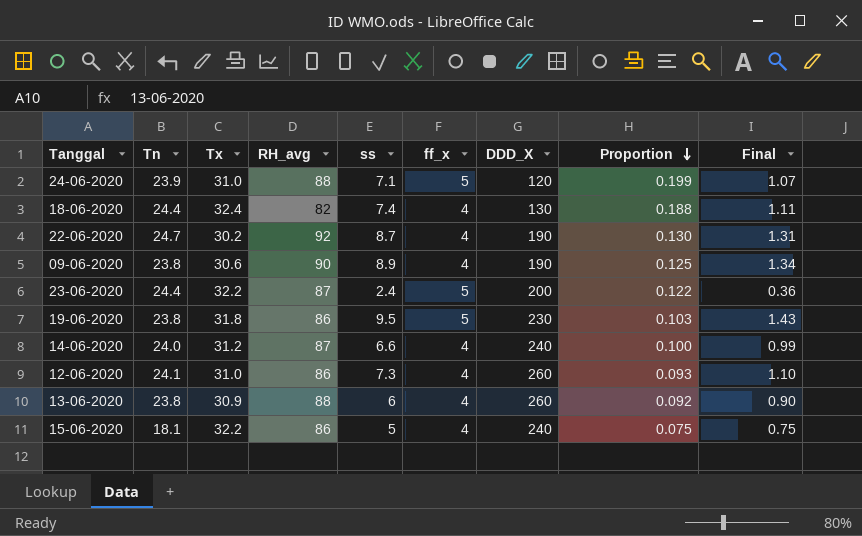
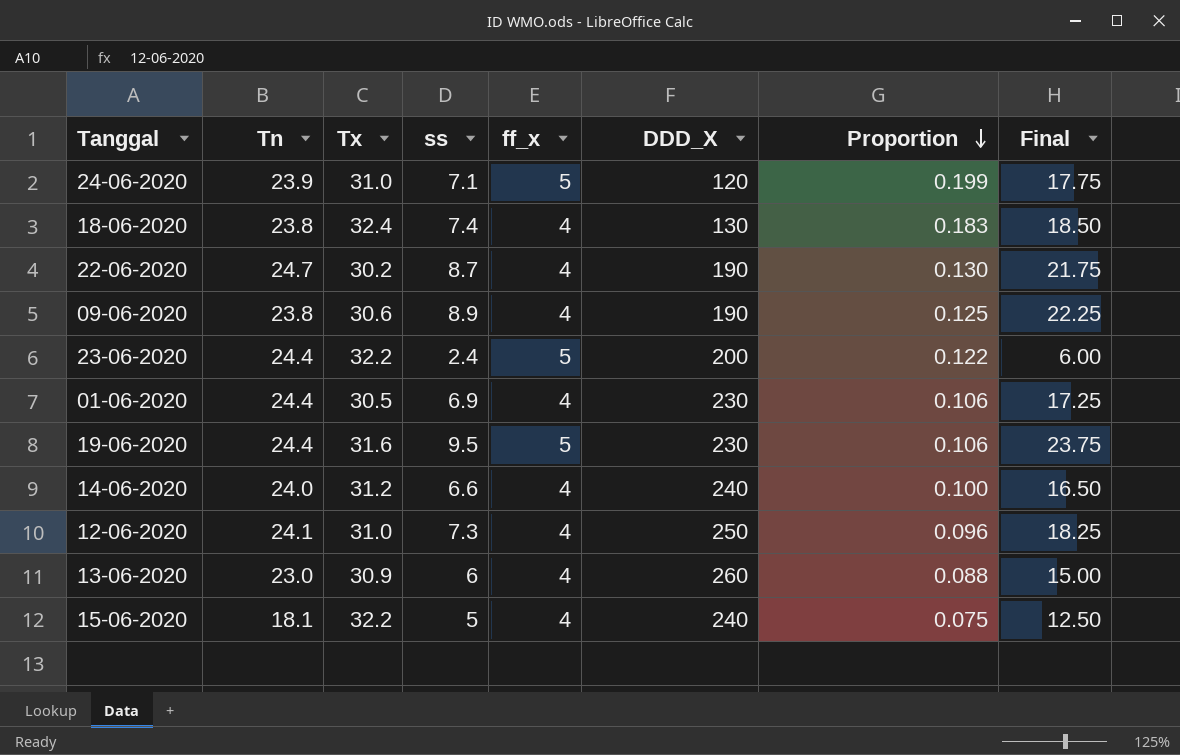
column RH_avg | position: 4 -> none
column Final | formula: [ss] * 0.15 -> [ss] * 2.5
18-06-2020 | Tn: 24.4 -> 23.8
18-06-2020 | Proportion: 0.188 -> 0.183
row 01-06-2020: none -> 24.4 | 30.5 | 6.9 | 4 | 230 | 0.106 | 17.25
19-06-2020 | Tn: 23.8 -> 24.4
19-06-2020 | Tx: 31.8 -> 31.6
19-06-2020 | Proportion: 0.103 -> 0.106
12-06-2020 | DDD_X: 260 -> 250
12-06-2020 | Proportion: 0.093 -> 0.096
13-06-2020 | Tn: 23.8 -> 23.0
13-06-2020 | Proportion: 0.092 -> 0.088

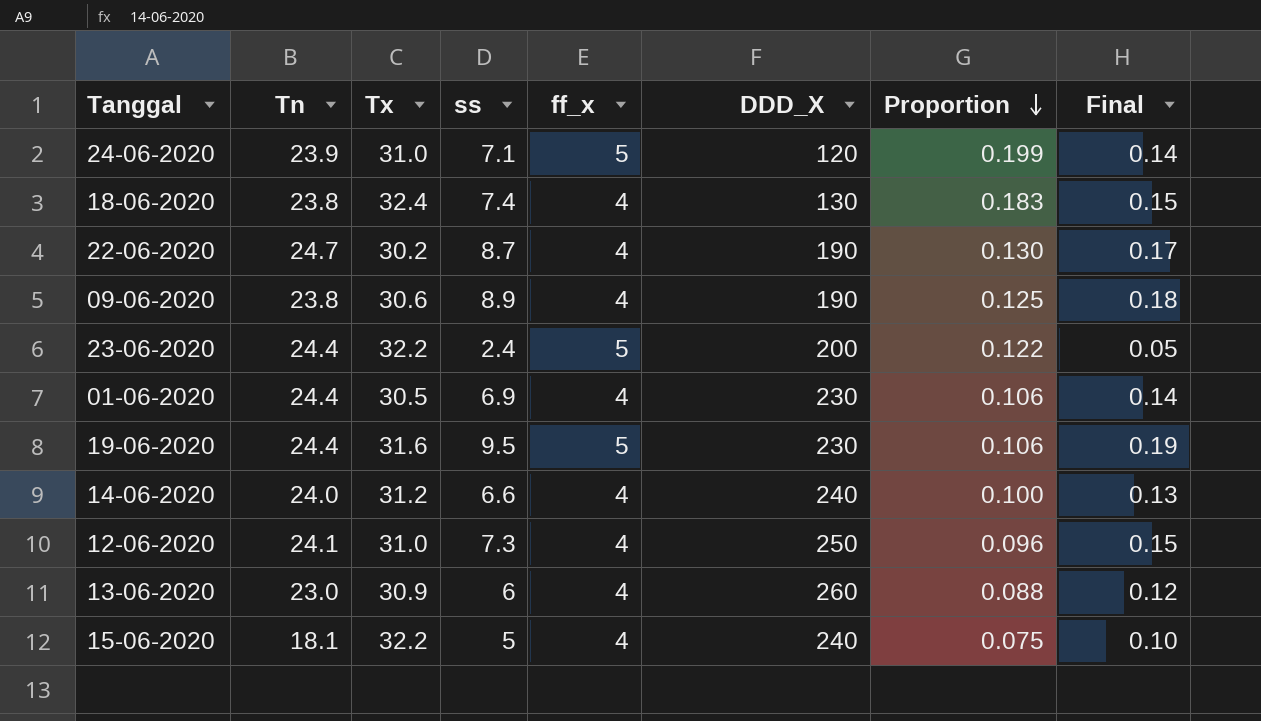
column Final | formula: [ss] * 2.5 -> [ss] * 0.02

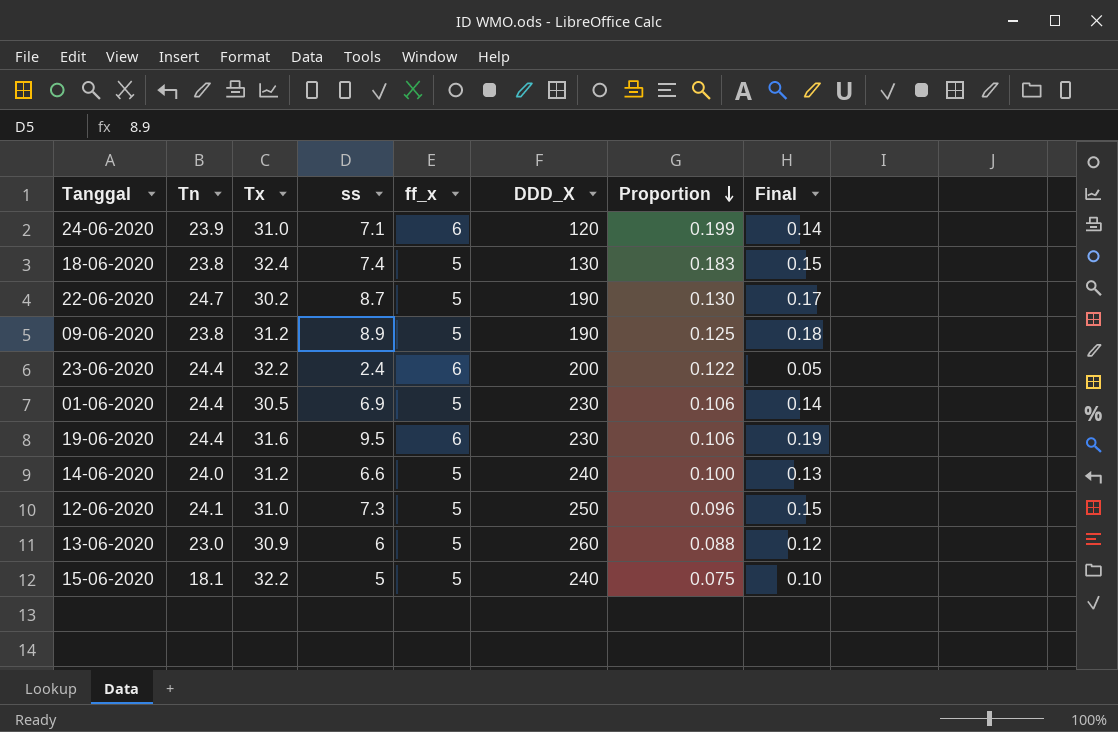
24-06-2020 | ff_x: 5 -> 6
18-06-2020 | ff_x: 4 -> 5
22-06-2020 | ff_x: 4 -> 5
09-06-2020 | Tx: 30.6 -> 31.2
09-06-2020 | ff_x: 4 -> 5
23-06-2020 | ff_x: 5 -> 6
01-06-2020 | ff_x: 4 -> 5
19-06-2020 | ff_x: 5 -> 6
14-06-2020 | ff_x: 4 -> 5
12-06-2020 | ff_x: 4 -> 5
13-06-2020 | ff_x: 4 -> 5
15-06-2020 | ff_x: 4 -> 5

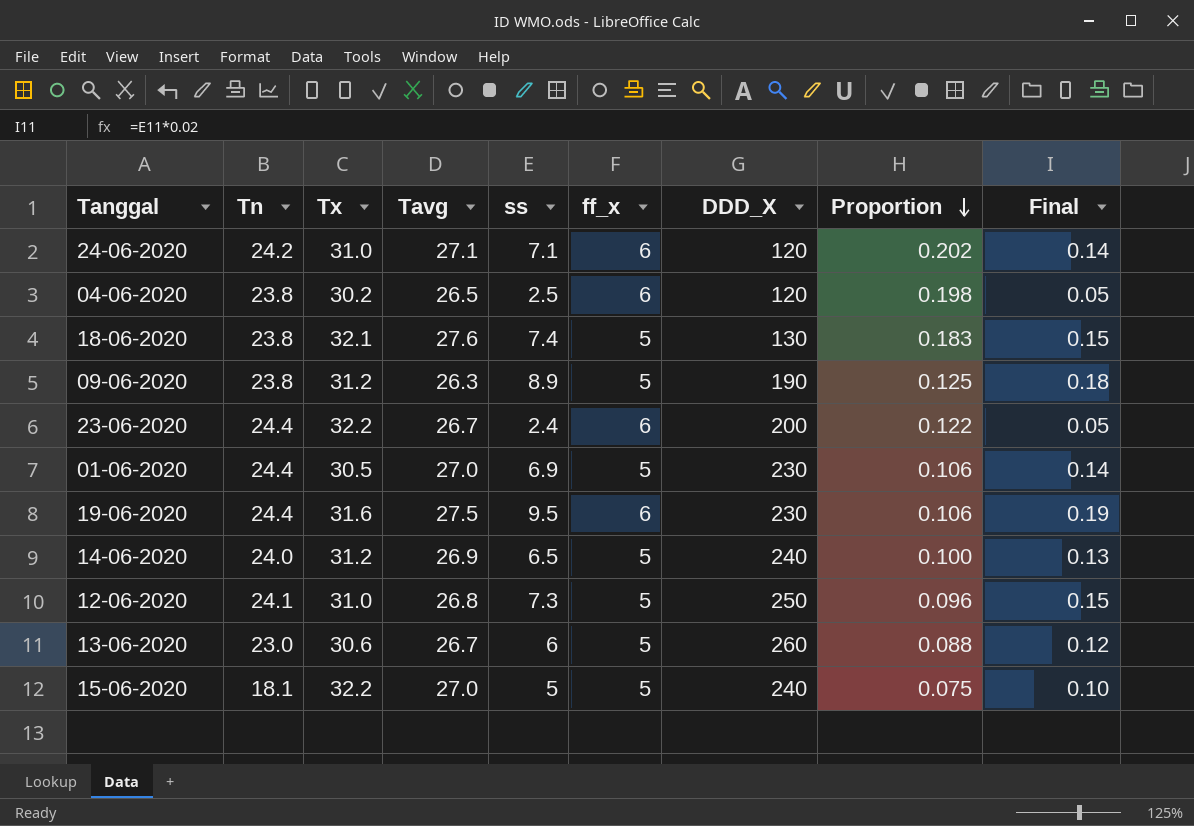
column Tavg | position: none -> 4
row 22-06-2020: 24.7 | 30.2 | 8.7 | 5 | 190 | 0.130 | 0.17 -> none
24-06-2020 | Tn: 23.9 -> 24.2
24-06-2020 | Proportion: 0.199 -> 0.202
row 04-06-2020: none -> 23.8 | 30.2 | 26.5 | 2.5 | 6 | 120 | 0.198 | 0.05
18-06-2020 | Tx: 32.4 -> 32.1
14-06-2020 | ss: 6.6 -> 6.5
13-06-2020 | Tx: 30.9 -> 30.6

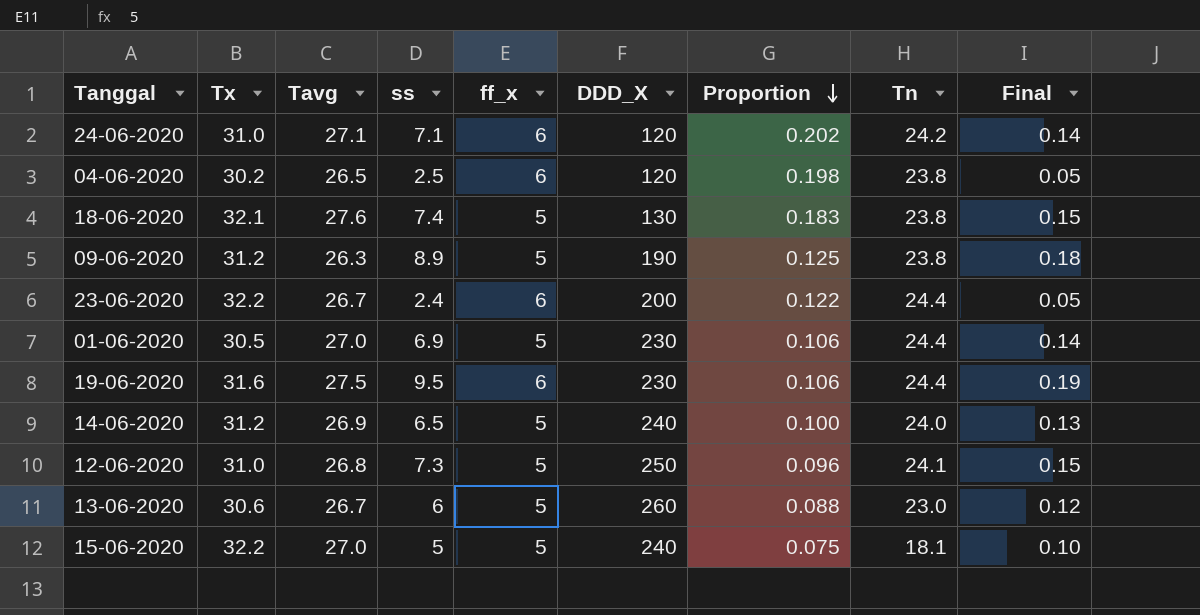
column Tn | position: 2 -> 8

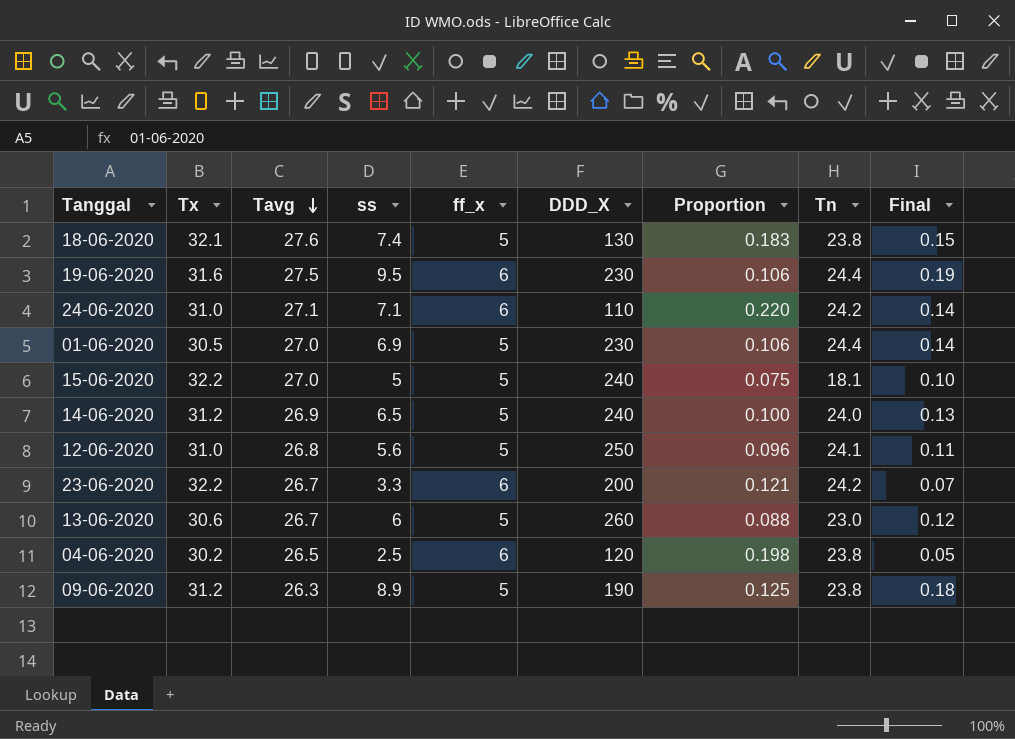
row order: Proportion descending -> Tavg descending
24-06-2020 | DDD_X: 120 -> 110
24-06-2020 | Proportion: 0.202 -> 0.220
12-06-2020 | ss: 7.3 -> 5.6
12-06-2020 | Final: 0.15 -> 0.11
23-06-2020 | ss: 2.4 -> 3.3
23-06-2020 | Proportion: 0.122 -> 0.121
23-06-2020 | Tn: 24.4 -> 24.2
23-06-2020 | Final: 0.05 -> 0.07

